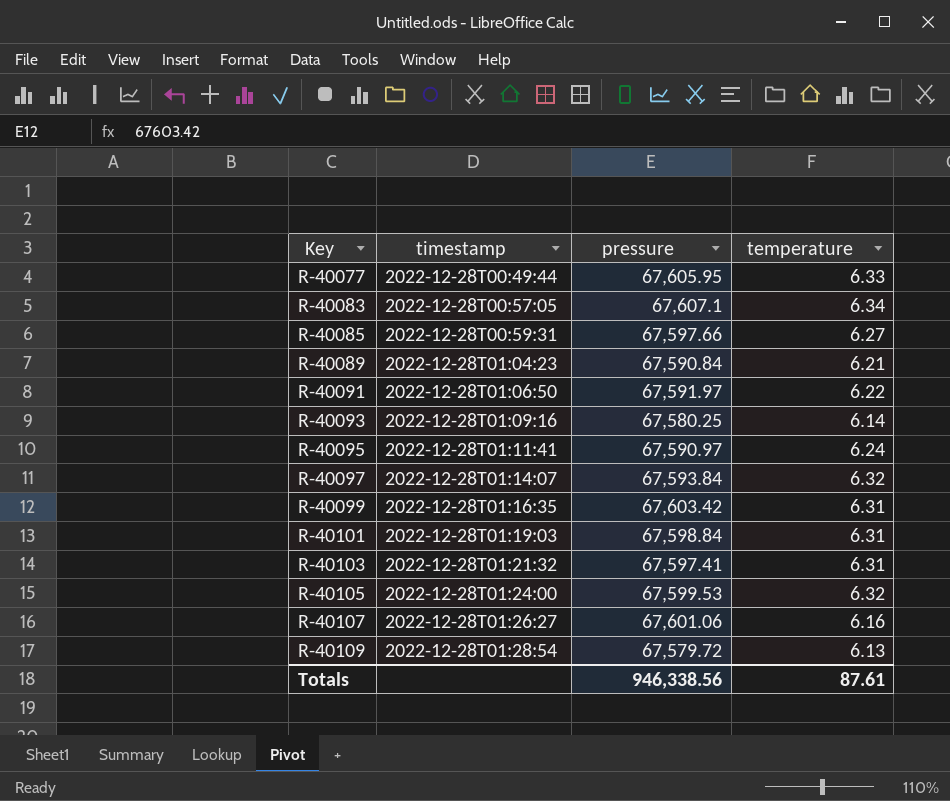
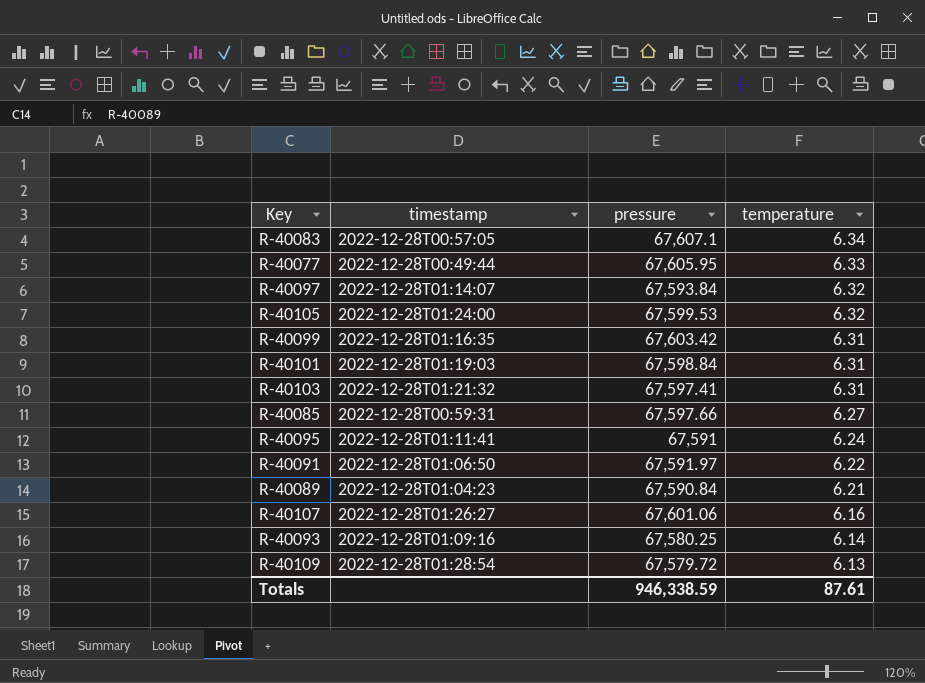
row order: Key ascending -> temperature descending
R-40095 | pressure: 67,590.97 -> 67,591
Totals | pressure: 946,338.56 -> 946,338.59

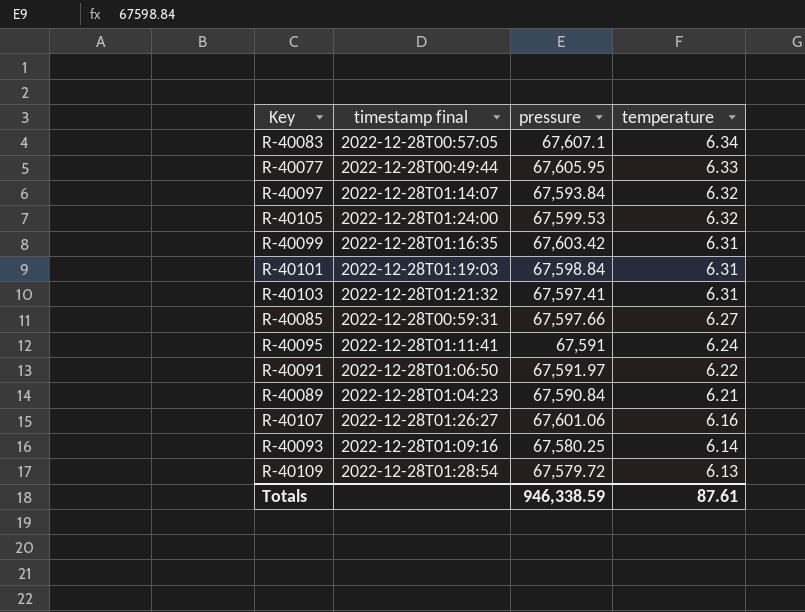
column name: timestamp -> timestamp final

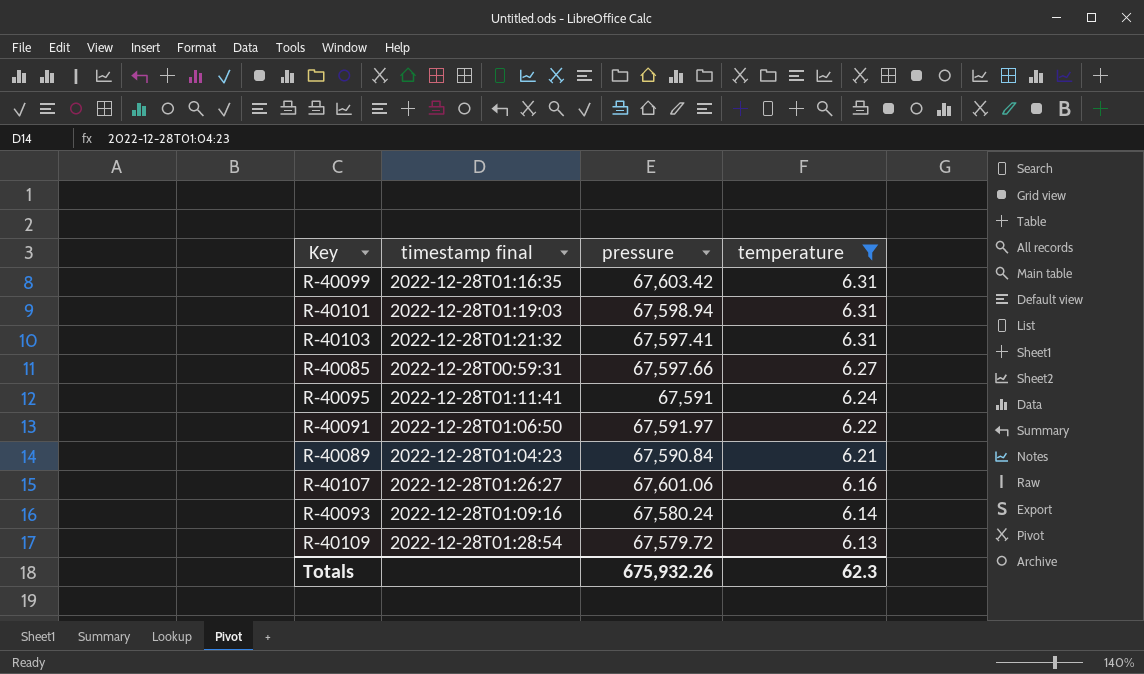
filter: none -> temperature <= 6.31
R-40101 | pressure: 67,598.84 -> 67,598.94
R-40093 | pressure: 67,580.25 -> 67,580.24
Totals | pressure: 946,338.59 -> 675,932.26
Totals | temperature: 87.61 -> 62.3

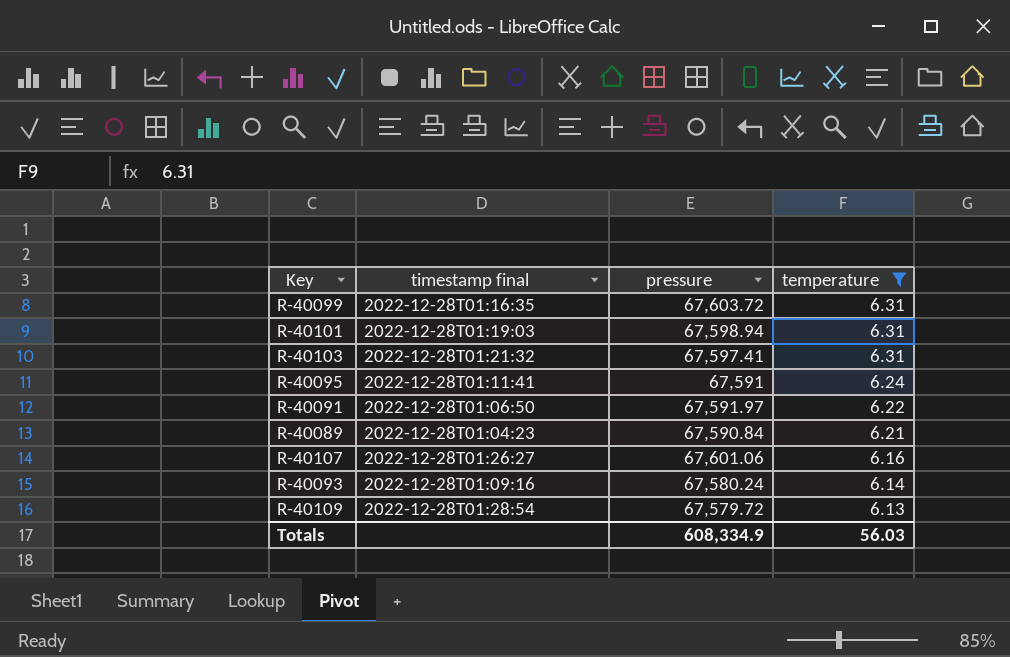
row R-40085: 2022-12-28T00:59:31 | 67,597.66 | 6.27 -> none
R-40099 | pressure: 67,603.42 -> 67,603.72
Totals | pressure: 675,932.26 -> 608,334.9
Totals | temperature: 62.3 -> 56.03

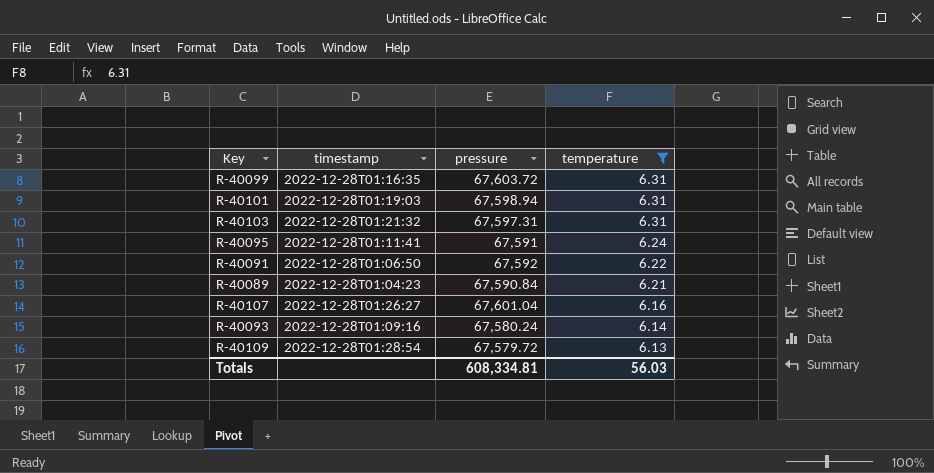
column name: timestamp final -> timestamp
R-40103 | pressure: 67,597.41 -> 67,597.31
R-40091 | pressure: 67,591.97 -> 67,592
R-40107 | pressure: 67,601.06 -> 67,601.04
Totals | pressure: 608,334.9 -> 608,334.81

